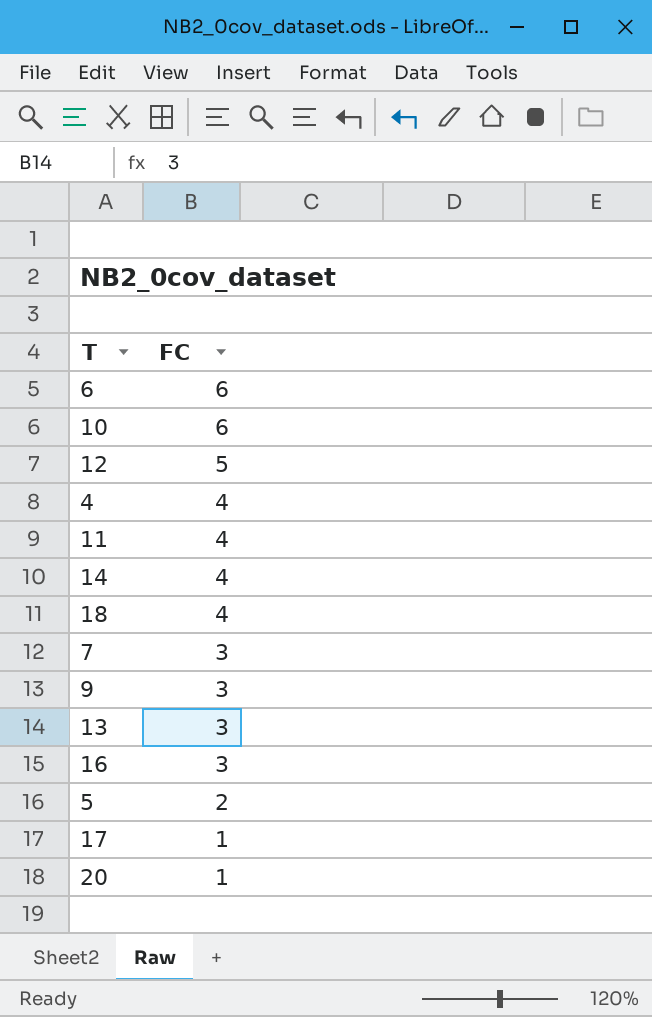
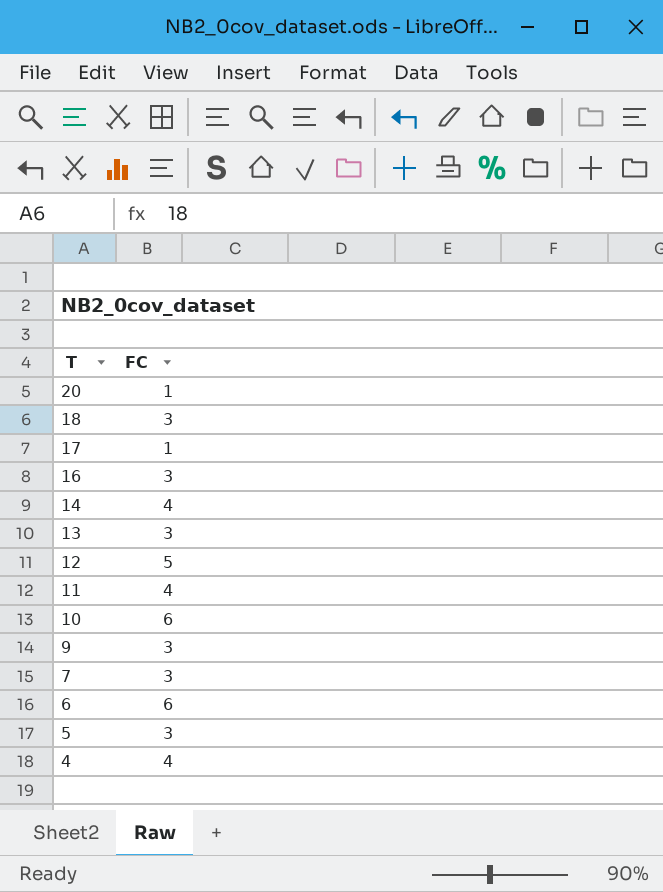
row order: FC descending -> T descending
18 | FC: 4 -> 3
5 | FC: 2 -> 3

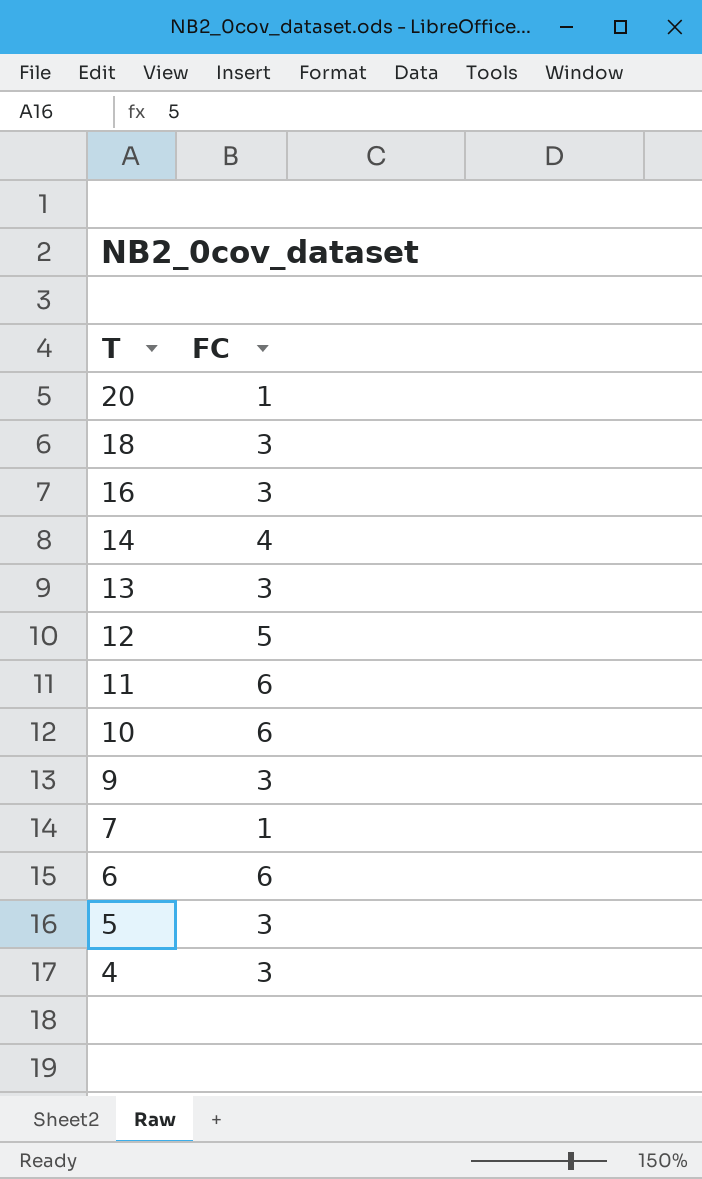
row 17: 1 -> none
11 | FC: 4 -> 6
7 | FC: 3 -> 1
4 | FC: 4 -> 3

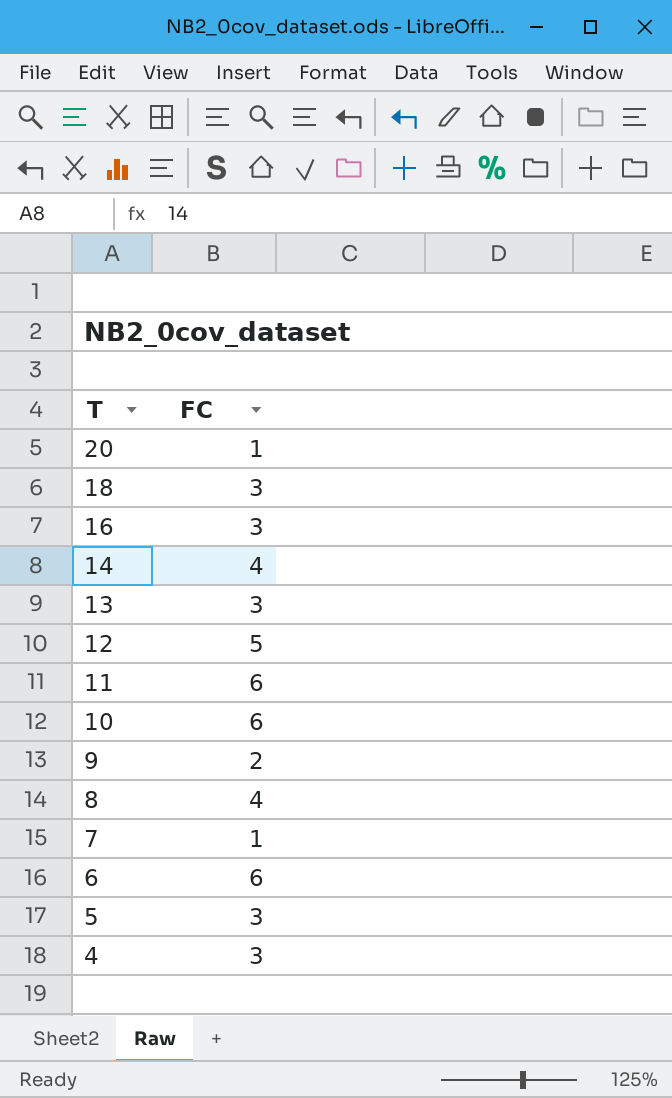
9 | FC: 3 -> 2
row 8: none -> 4

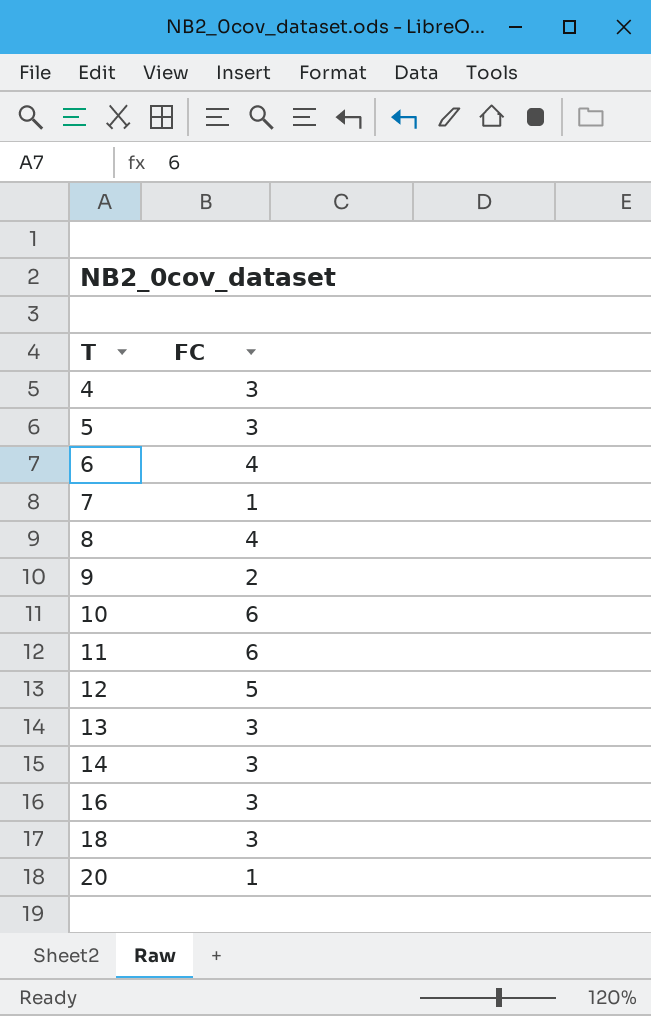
row order: T descending -> T ascending
6 | FC: 6 -> 4
14 | FC: 4 -> 3

